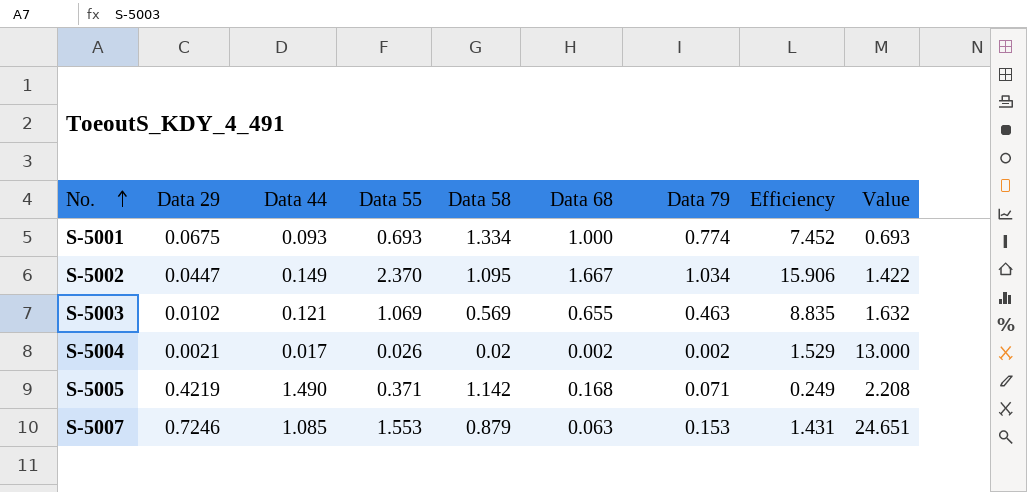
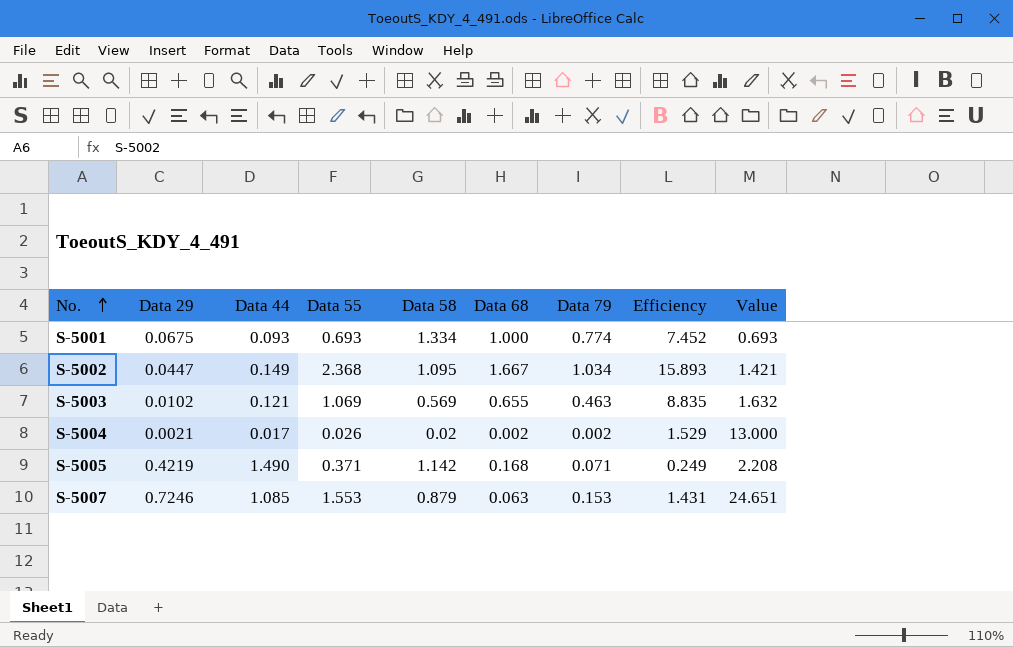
S-5002 | Data 55: 2.370 -> 2.368
S-5002 | Efficiency: 15.906 -> 15.893
S-5002 | Value: 1.422 -> 1.421

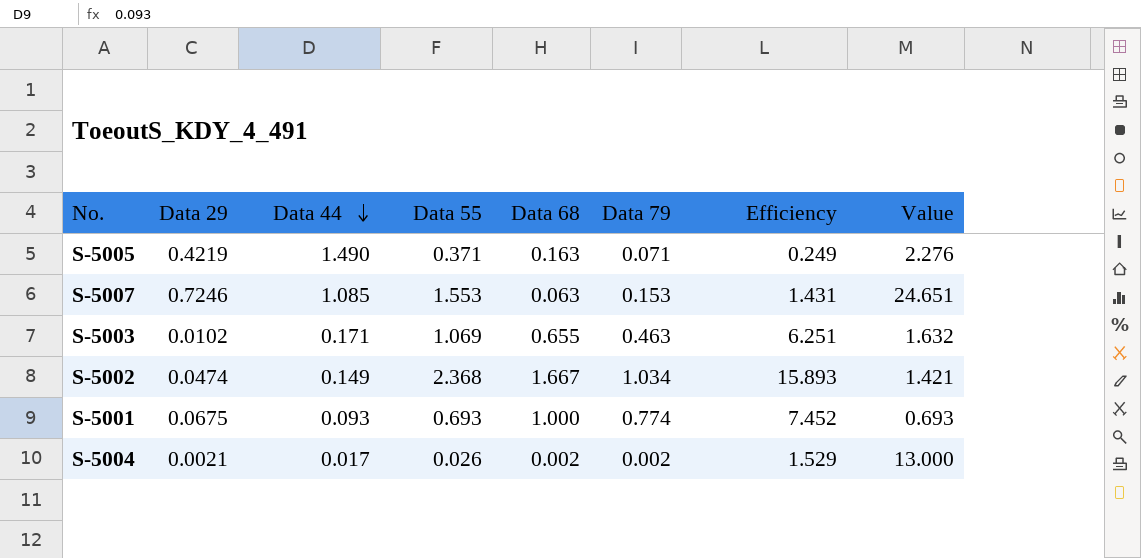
row order: No. ascending -> Data 44 descending
column Data 58 | position: 5 -> none
S-5005 | Data 68: 0.168 -> 0.163
S-5005 | Value: 2.208 -> 2.276
S-5003 | Data 44: 0.121 -> 0.171
S-5003 | Efficiency: 8.835 -> 6.251
S-5002 | Data 29: 0.0447 -> 0.0474

